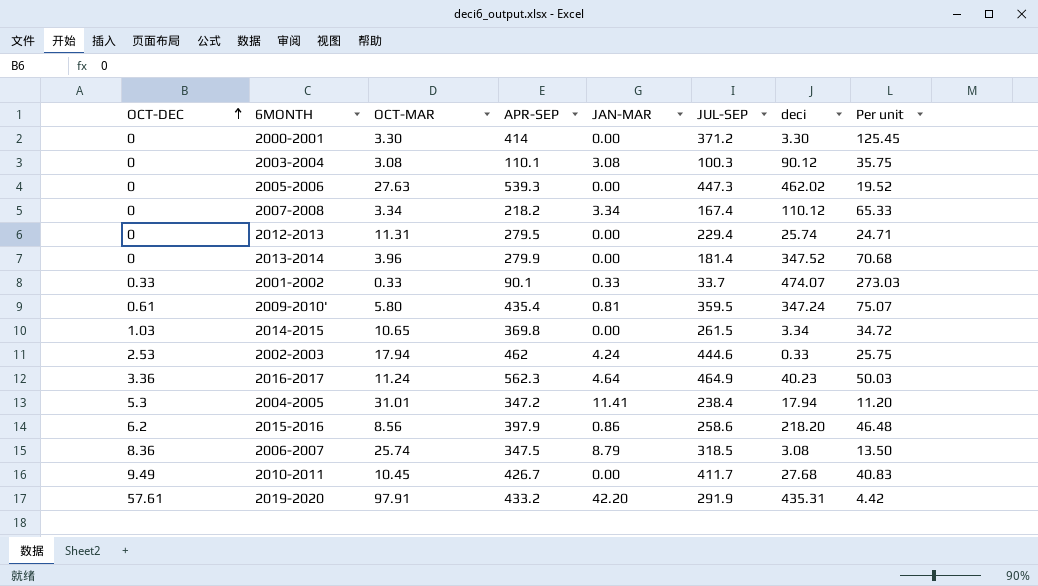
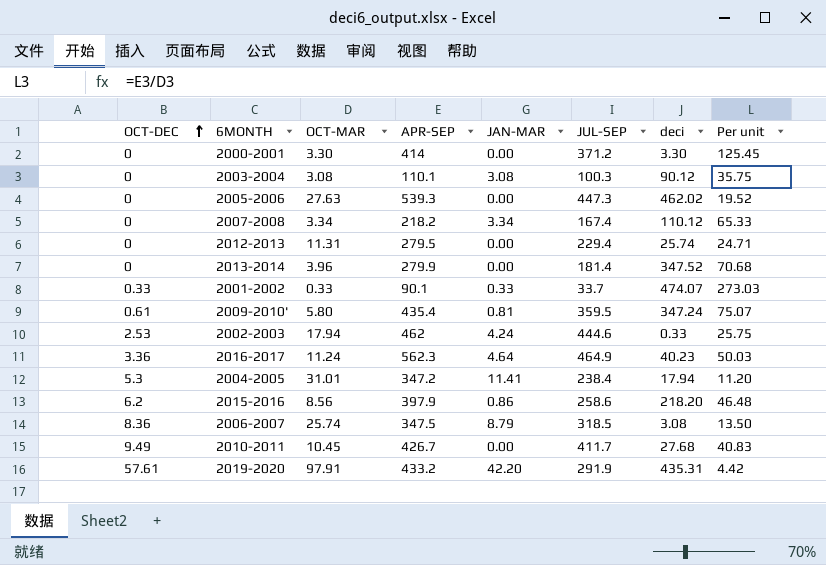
row 2014-2015: 1.03 | 10.65 | 369.8 | 0.00 | 261.5 | 3.34 | 34.72 -> none

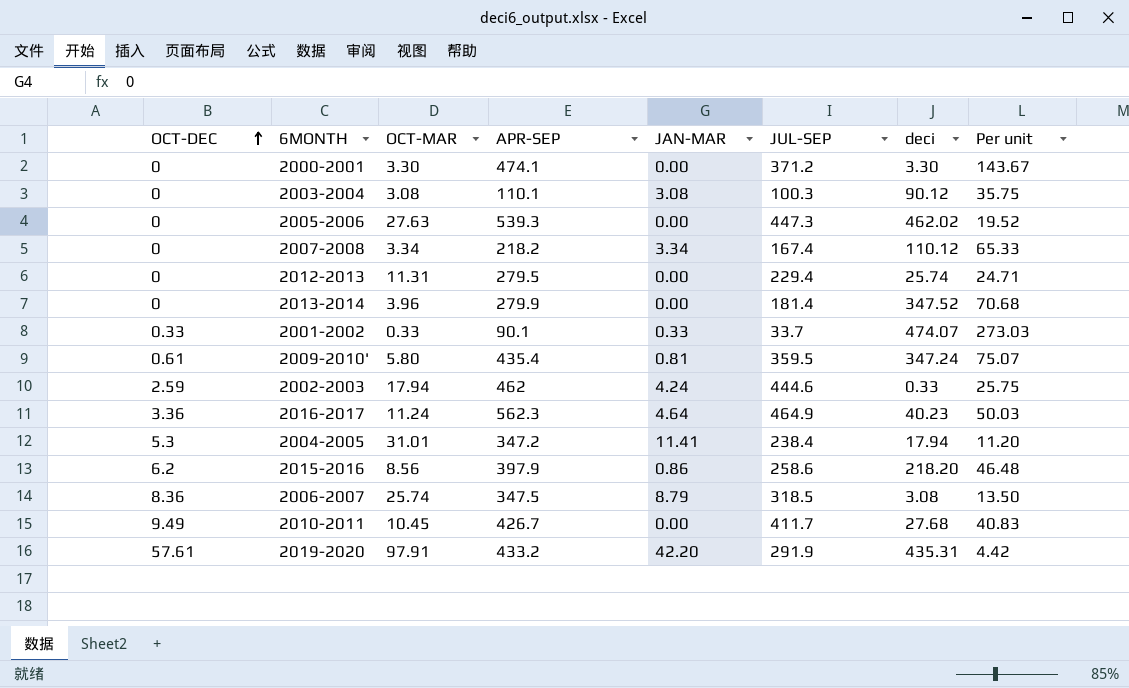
2000-2001 | APR-SEP: 414 -> 474.1
2000-2001 | Per unit: 125.45 -> 143.67
2002-2003 | OCT-DEC: 2.53 -> 2.59

